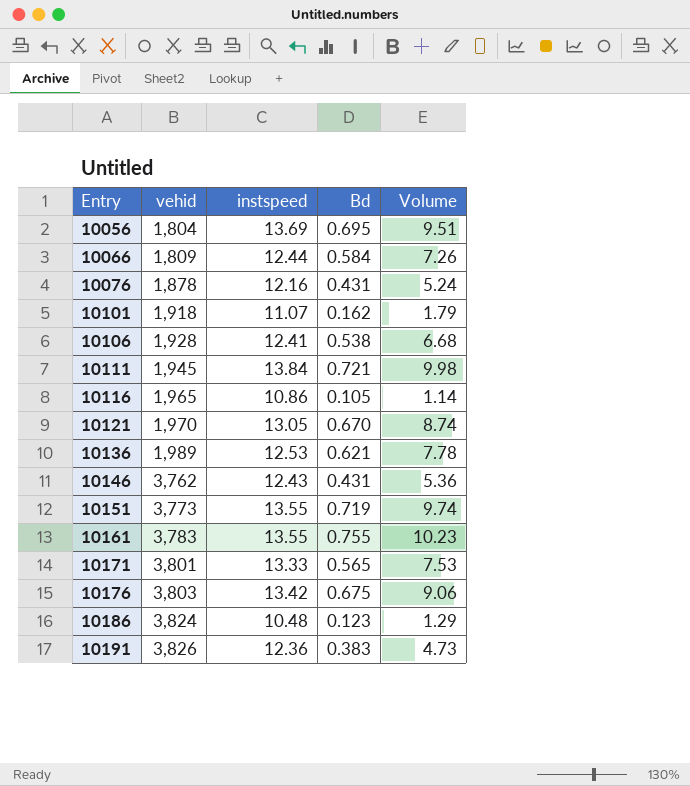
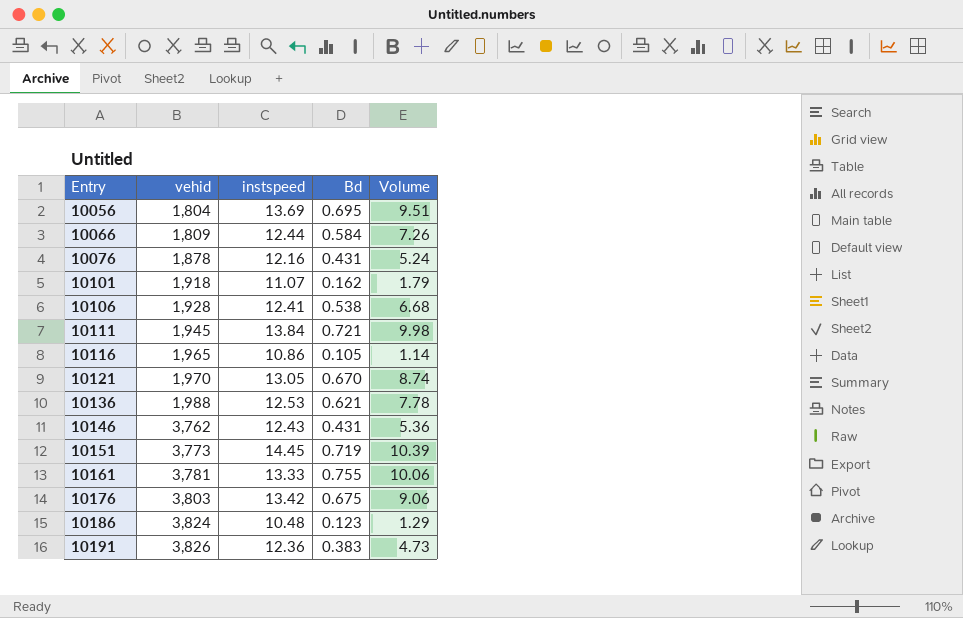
row 10171: 3,801 | 13.33 | 0.565 | 7.53 -> none
10136 | vehid: 1,989 -> 1,988
10151 | instspeed: 13.55 -> 14.45
10151 | Volume: 9.74 -> 10.39
10161 | vehid: 3,783 -> 3,781
10161 | instspeed: 13.55 -> 13.33
10161 | Volume: 10.23 -> 10.06

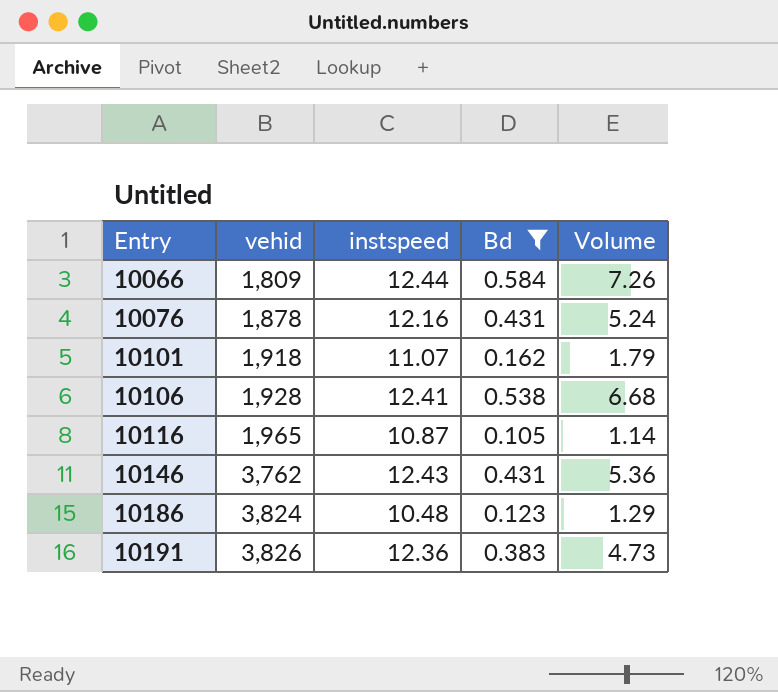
filter: none -> Bd <= 0.584
10116 | instspeed: 10.86 -> 10.87

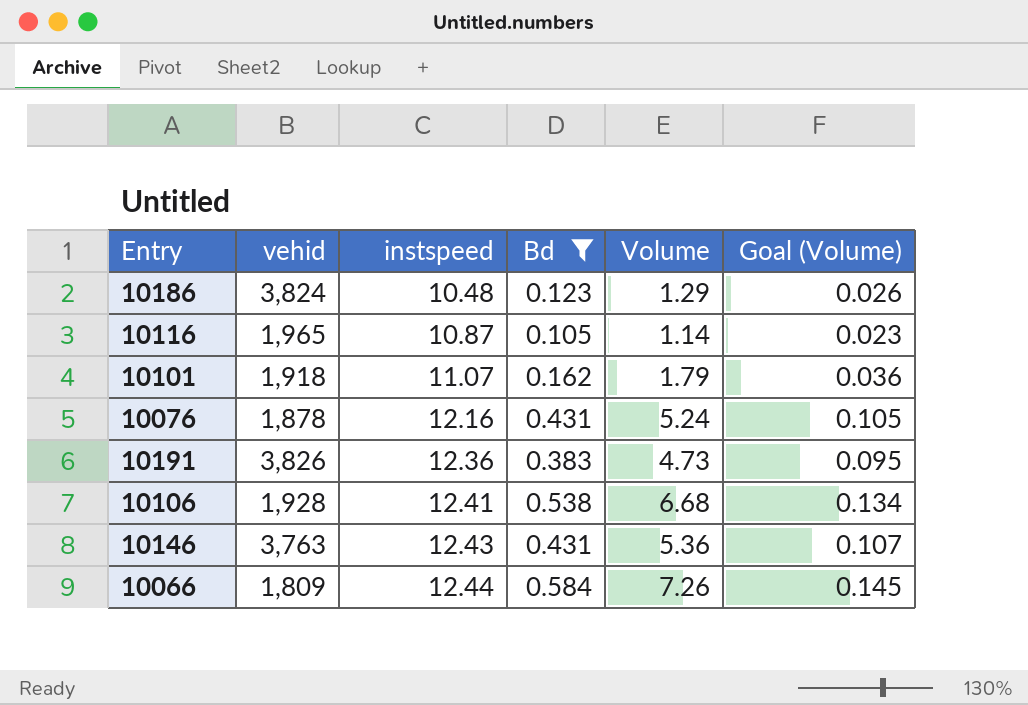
row order: Entry ascending -> instspeed ascending
column Goal (Volume) | formula: none -> [Volume] * 0.02
10146 | vehid: 3,762 -> 3,763

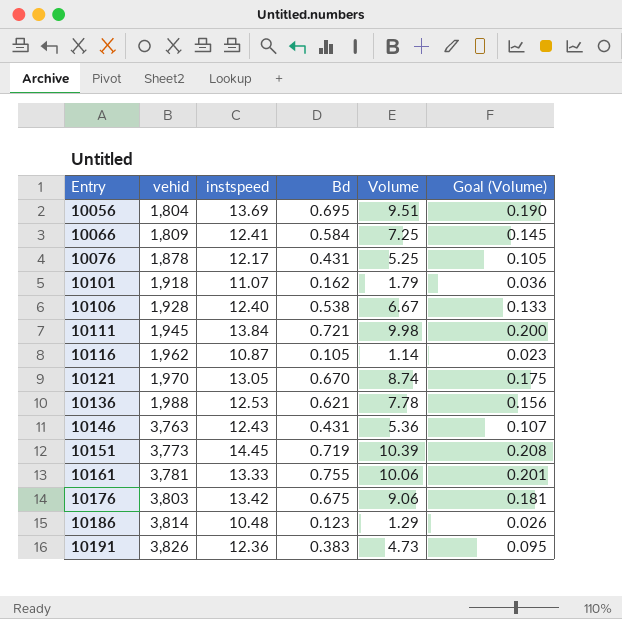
filter: Bd <= 0.584 -> none
row order: instspeed ascending -> Entry ascending
10066 | instspeed: 12.44 -> 12.41
10066 | Volume: 7.26 -> 7.25
10076 | instspeed: 12.16 -> 12.17
10076 | Volume: 5.24 -> 5.25
10106 | instspeed: 12.41 -> 12.40
10106 | Volume: 6.68 -> 6.67
10106 | Goal (Volume): 0.134 -> 0.133
10116 | vehid: 1,965 -> 1,962
10186 | vehid: 3,824 -> 3,814

